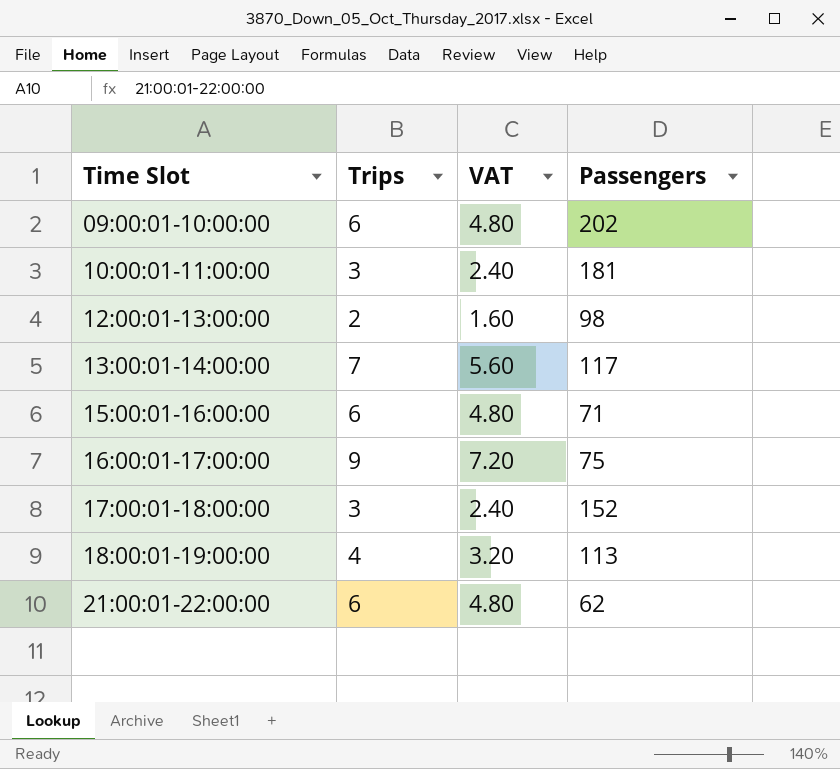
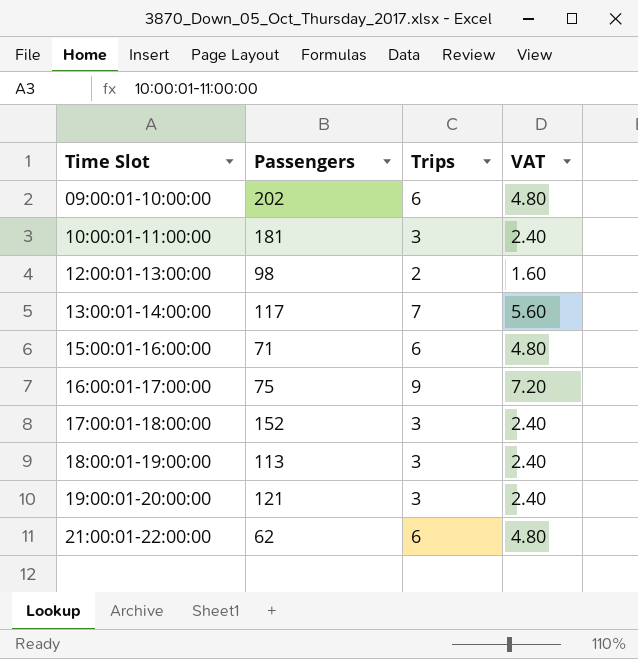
column Passengers | position: 4 -> 2
18:00:01-19:00:00 | Trips: 4 -> 3
18:00:01-19:00:00 | VAT: 3.20 -> 2.40
row 19:00:01-20:00:00: none -> 121 | 3 | 2.40

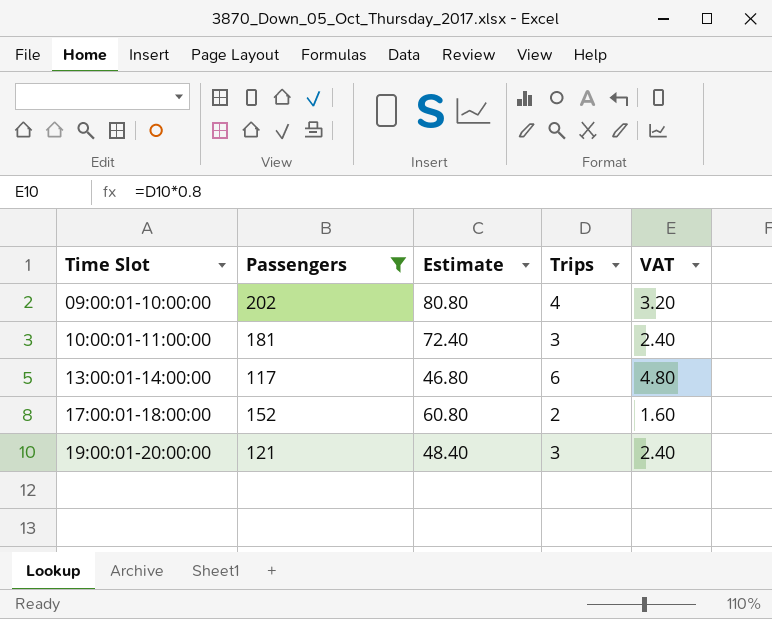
filter: none -> Passengers >= 117
column Estimate | formula: none -> [Passengers] * 0.4
09:00:01-10:00:00 | Trips: 6 -> 4
09:00:01-10:00:00 | VAT: 4.80 -> 3.20
13:00:01-14:00:00 | Trips: 7 -> 6
13:00:01-14:00:00 | VAT: 5.60 -> 4.80
17:00:01-18:00:00 | Trips: 3 -> 2
17:00:01-18:00:00 | VAT: 2.40 -> 1.60

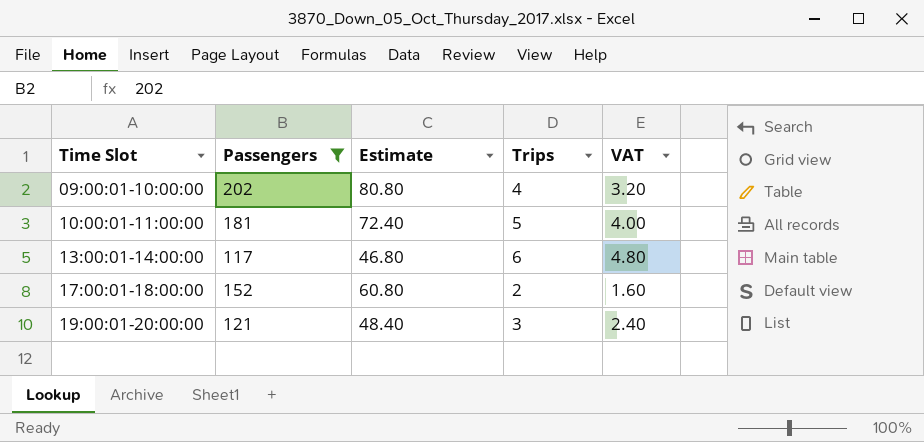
10:00:01-11:00:00 | Trips: 3 -> 5
10:00:01-11:00:00 | VAT: 2.40 -> 4.00

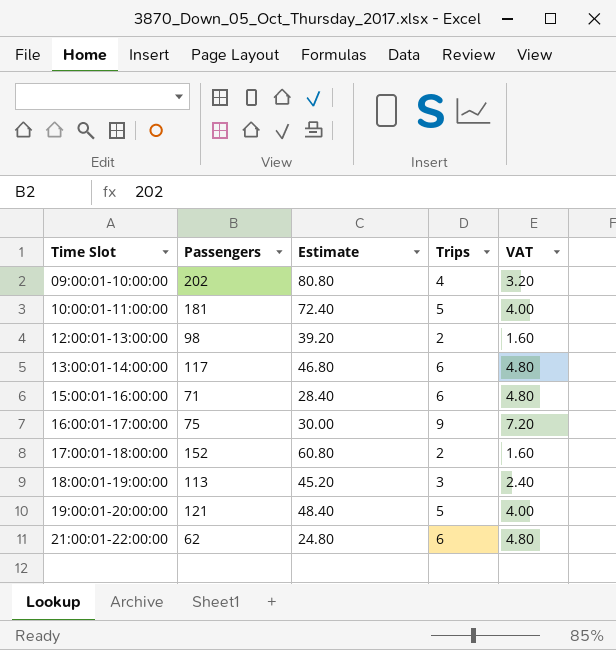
filter: Passengers >= 117 -> none
19:00:01-20:00:00 | Trips: 3 -> 5
19:00:01-20:00:00 | VAT: 2.40 -> 4.00

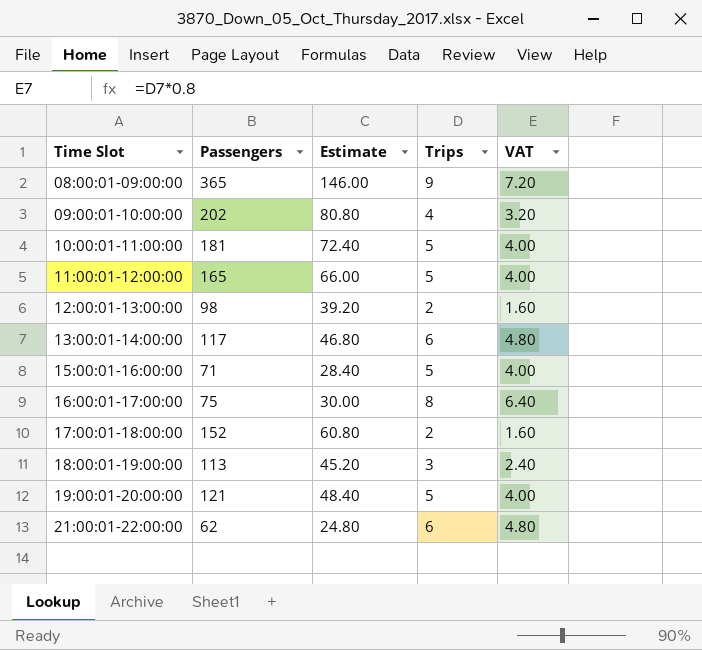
row 08:00:01-09:00:00: none -> 365 | 146.00 | 9 | 7.20
row 11:00:01-12:00:00: none -> 165 | 66.00 | 5 | 4.00
15:00:01-16:00:00 | Trips: 6 -> 5
15:00:01-16:00:00 | VAT: 4.80 -> 4.00
16:00:01-17:00:00 | Trips: 9 -> 8
16:00:01-17:00:00 | VAT: 7.20 -> 6.40

